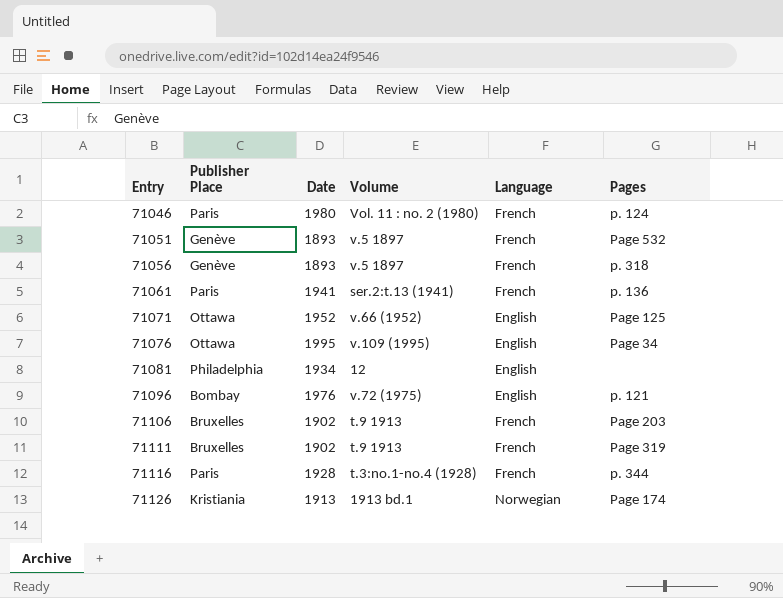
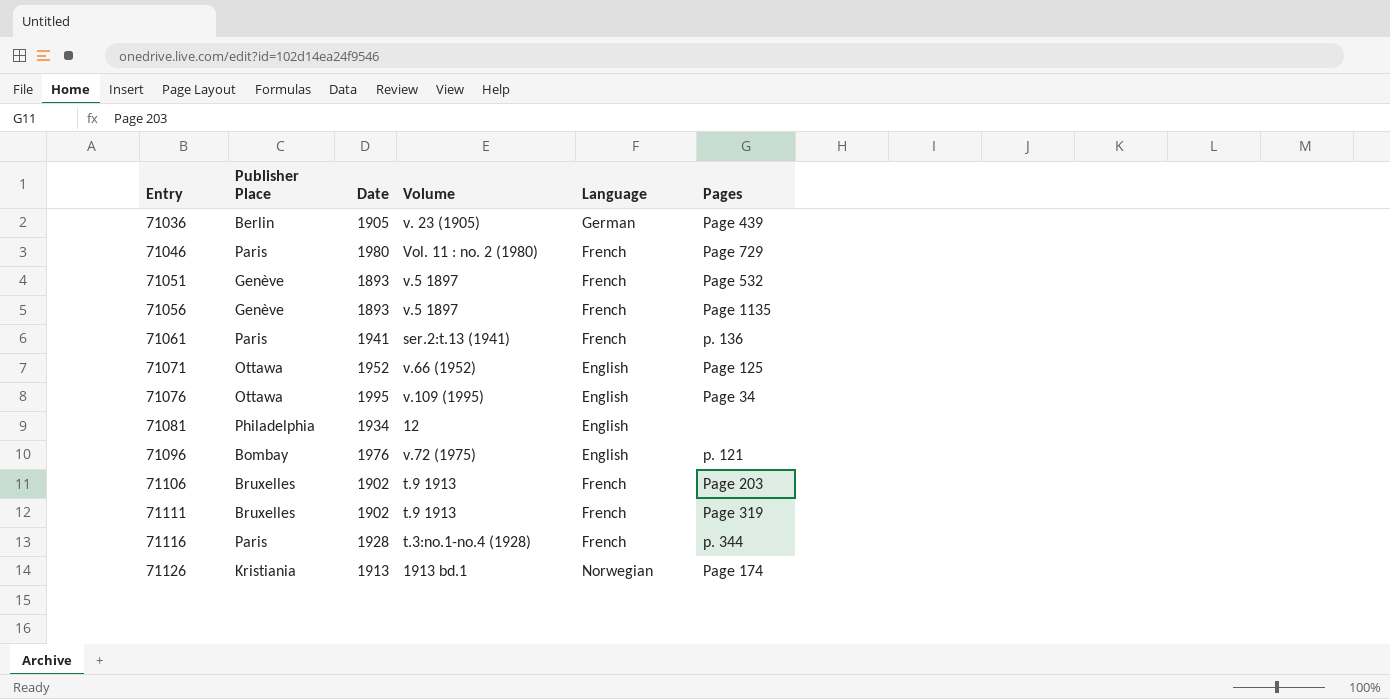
row 71036: none -> Berlin | 1905 | v. 23 (1905) | German | Page 439
71046 | Pages: p. 124 -> Page 729
71056 | Pages: p. 318 -> Page 1135

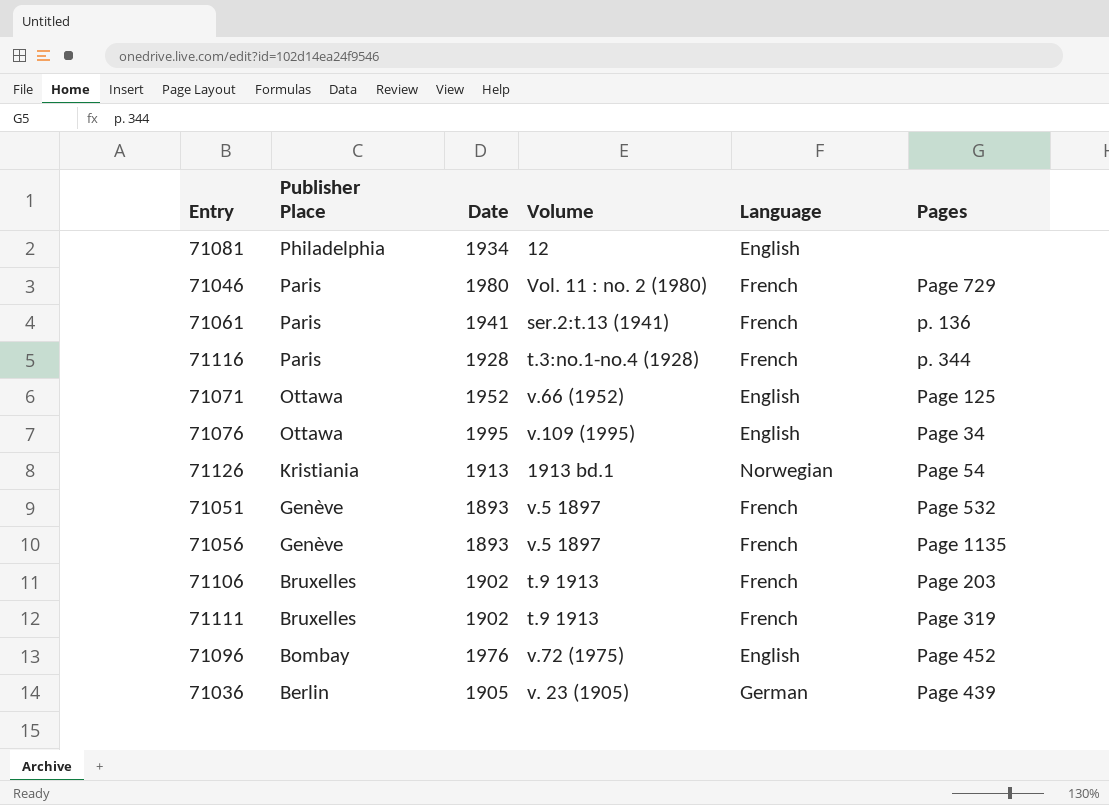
row order: Entry ascending -> Publisher Place descending
71126 | Pages: Page 174 -> Page 54
71096 | Pages: p. 121 -> Page 452

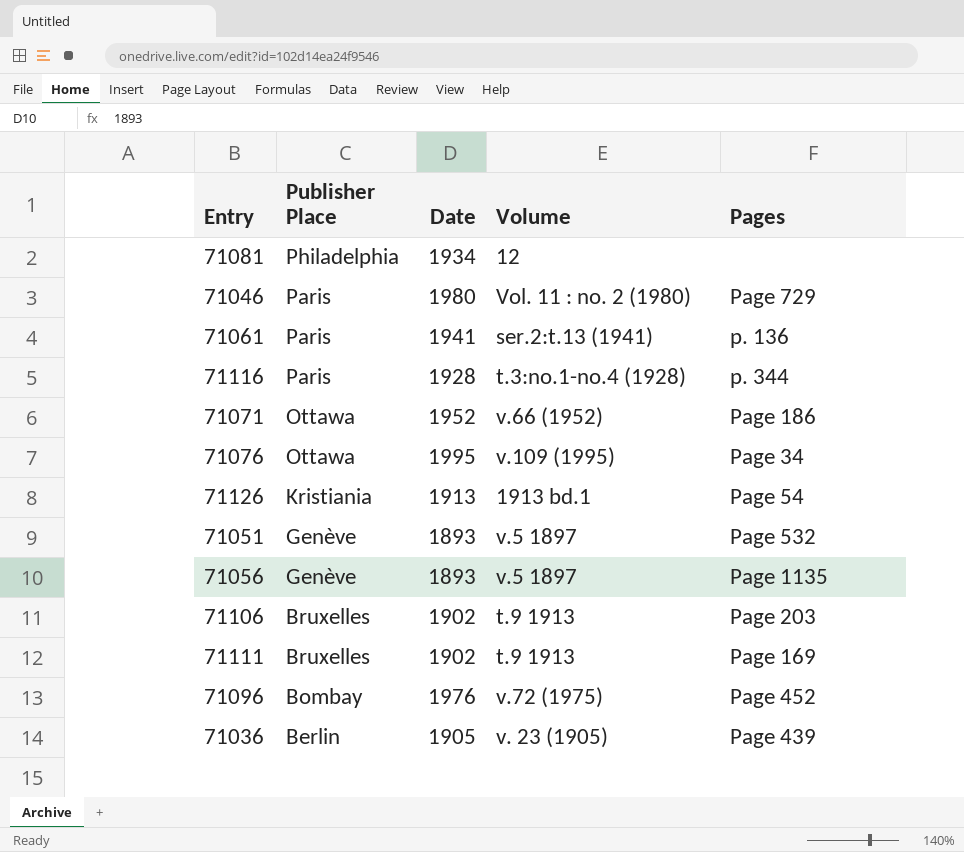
column Language | position: 5 -> none
71071 | Pages: Page 125 -> Page 186
71111 | Pages: Page 319 -> Page 169

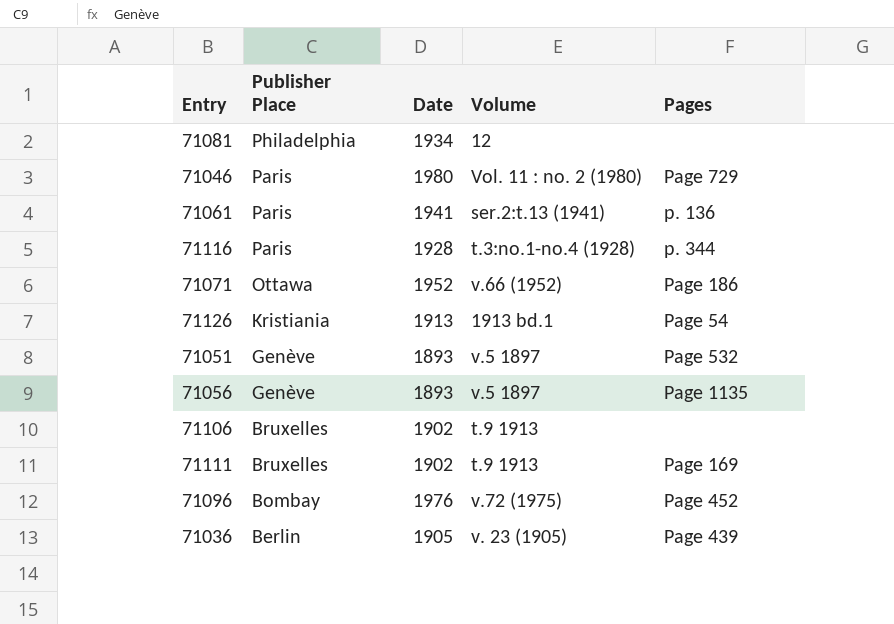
row 71076: Ottawa | 1995 | v.109 (1995) | Page 34 -> none
71106 | Pages: Page 203 -> none

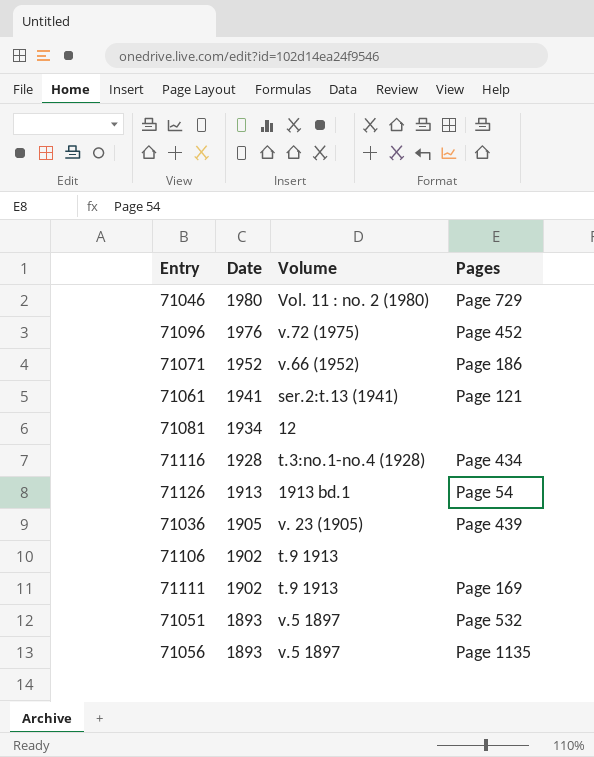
row order: Publisher Place descending -> Date descending
column Publisher Place | position: 2 -> none
71061 | Pages: p. 136 -> Page 121
71116 | Pages: p. 344 -> Page 434

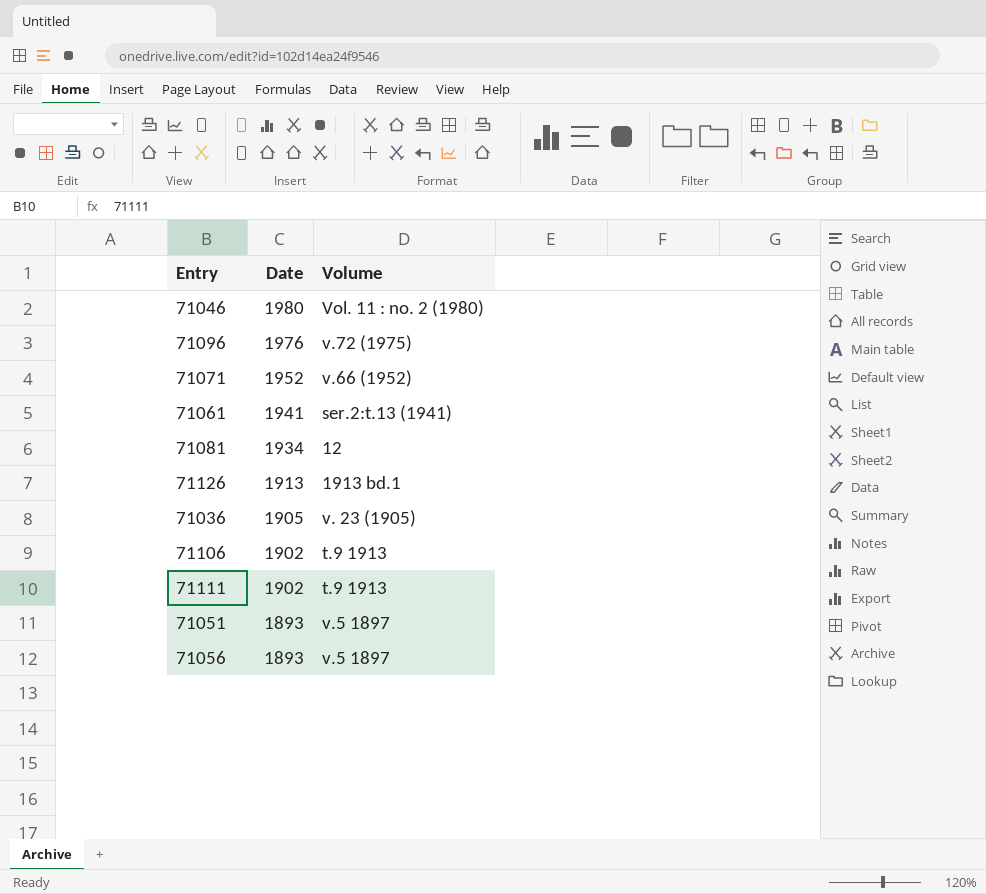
column Pages | position: 4 -> none
row 71116: 1928 | t.3:no.1-no.4 (1928) | Page 434 -> none

